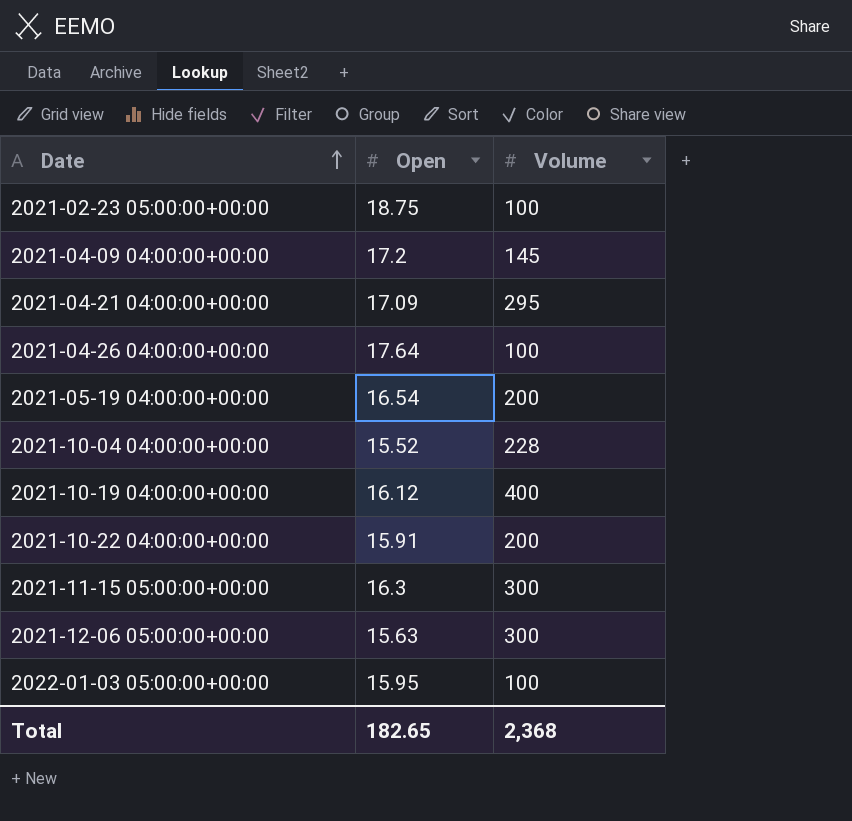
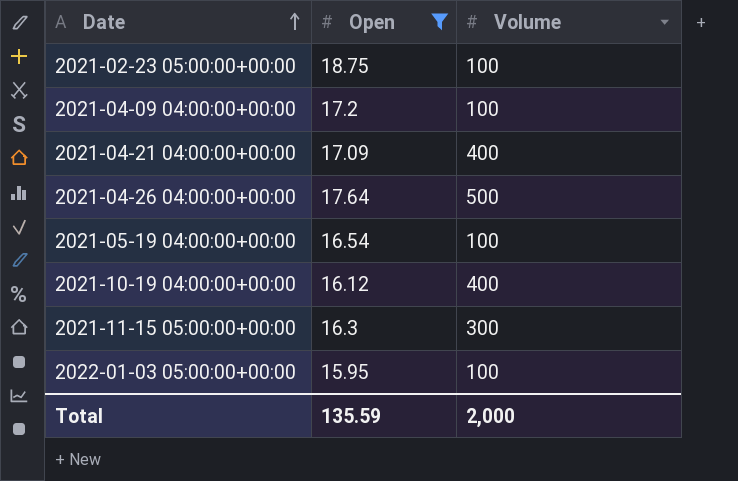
filter: none -> Open >= 15.95
2021-04-09 04:00:00+00:00 | Volume: 145 -> 100
2021-04-21 04:00:00+00:00 | Volume: 295 -> 400
2021-04-26 04:00:00+00:00 | Volume: 100 -> 500
2021-05-19 04:00:00+00:00 | Volume: 200 -> 100
Total | Open: 182.65 -> 135.59
Total | Volume: 2,368 -> 2,000

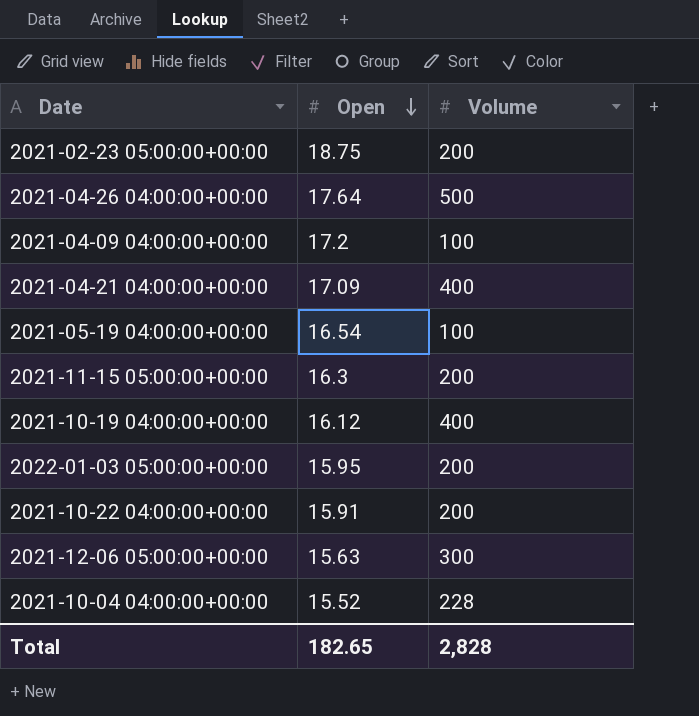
filter: Open >= 15.95 -> none
row order: Date ascending -> Open descending
2021-02-23 05:00:00+00:00 | Volume: 100 -> 200
2021-11-15 05:00:00+00:00 | Volume: 300 -> 200
2022-01-03 05:00:00+00:00 | Volume: 100 -> 200
Total | Open: 135.59 -> 182.65
Total | Volume: 2,000 -> 2,828

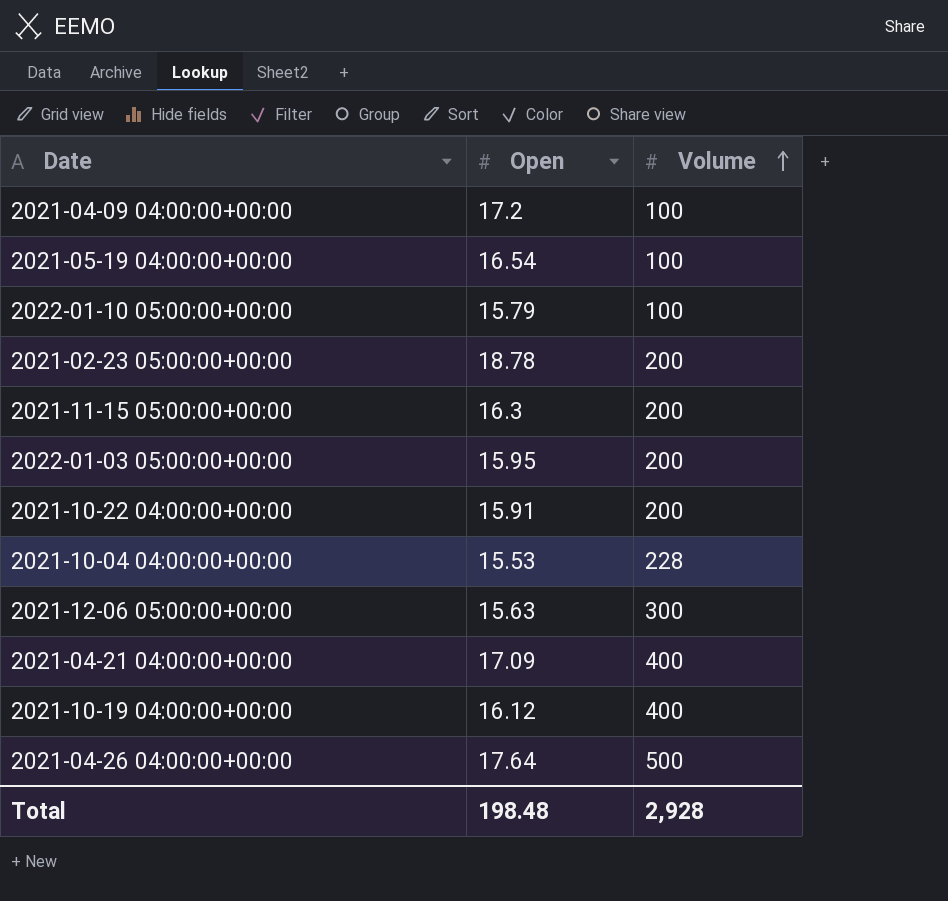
row order: Open descending -> Volume ascending
row 2022-01-10 05:00:00+00:00: none -> 15.79 | 100
2021-02-23 05:00:00+00:00 | Open: 18.75 -> 18.78
2021-10-04 04:00:00+00:00 | Open: 15.52 -> 15.53
Total | Open: 182.65 -> 198.48
Total | Volume: 2,828 -> 2,928

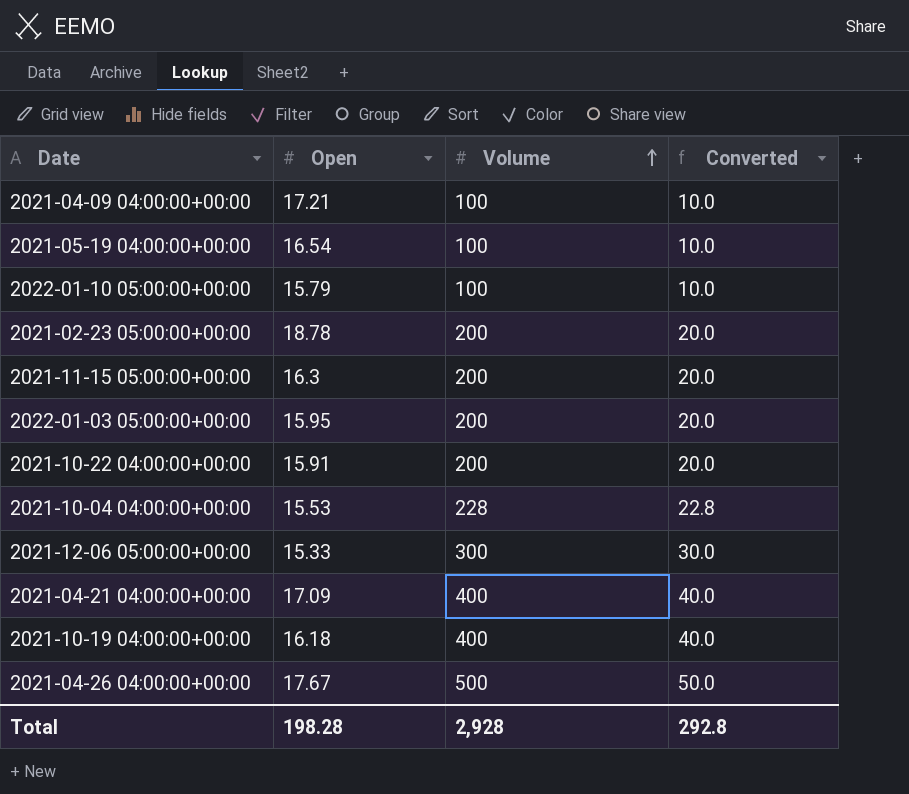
column Converted | formula: none -> [Volume] * 0.1
2021-04-09 04:00:00+00:00 | Open: 17.2 -> 17.21
2021-12-06 05:00:00+00:00 | Open: 15.63 -> 15.33
2021-10-19 04:00:00+00:00 | Open: 16.12 -> 16.18
2021-04-26 04:00:00+00:00 | Open: 17.64 -> 17.67
Total | Open: 198.48 -> 198.28

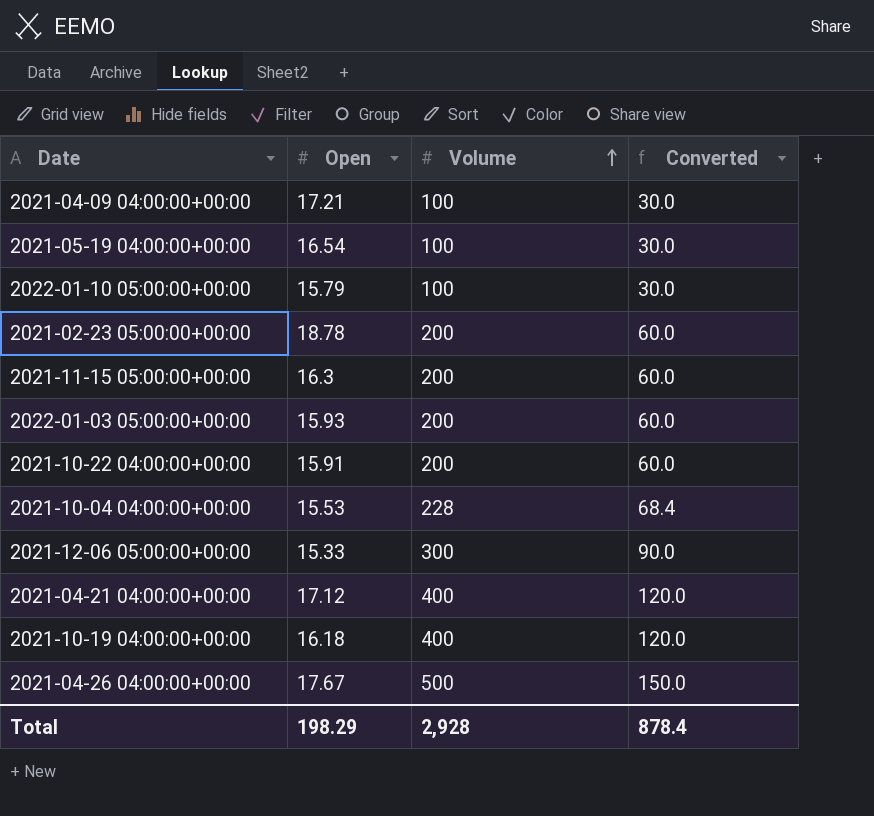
column Converted | formula: [Volume] * 0.1 -> [Volume] * 0.3
2022-01-03 05:00:00+00:00 | Open: 15.95 -> 15.93
2021-04-21 04:00:00+00:00 | Open: 17.09 -> 17.12
Total | Open: 198.28 -> 198.29
Total | Converted: 292.8 -> 878.4

